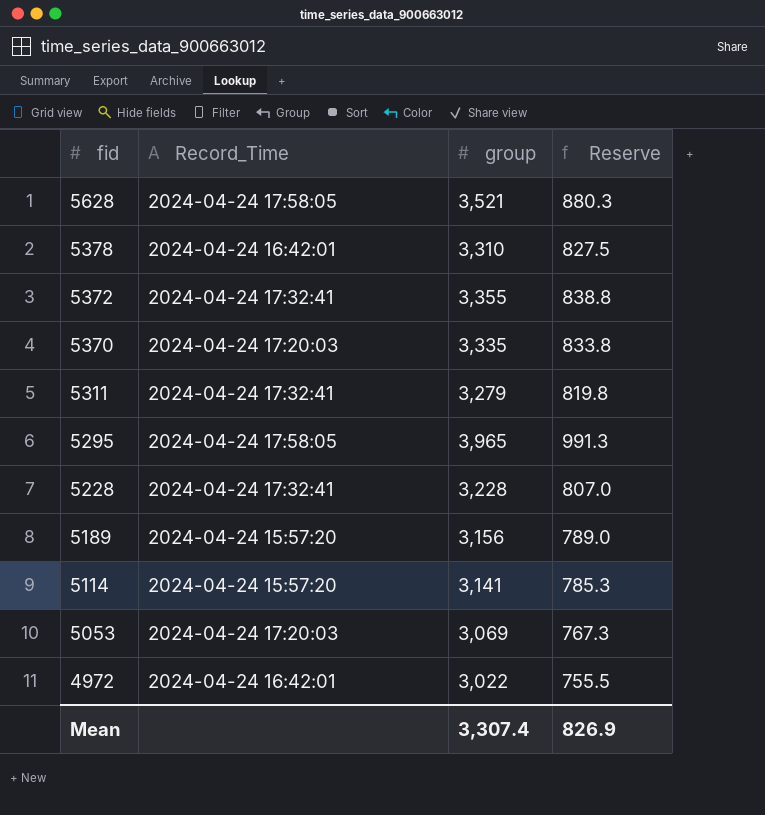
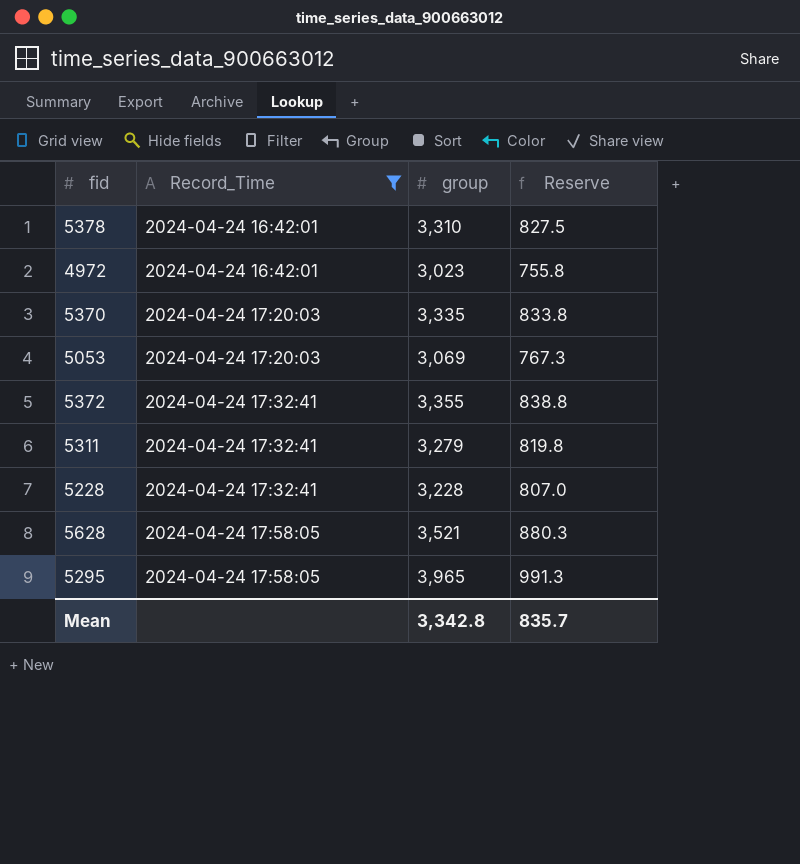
filter: none -> Record_Time != 2024-04-24 15:57:20
row order: fid descending -> Record_Time ascending
4972 | group: 3,022 -> 3,023
4972 | Reserve: 755.5 -> 755.8
Mean | group: 3,307.4 -> 3,342.8
Mean | Reserve: 826.9 -> 835.7

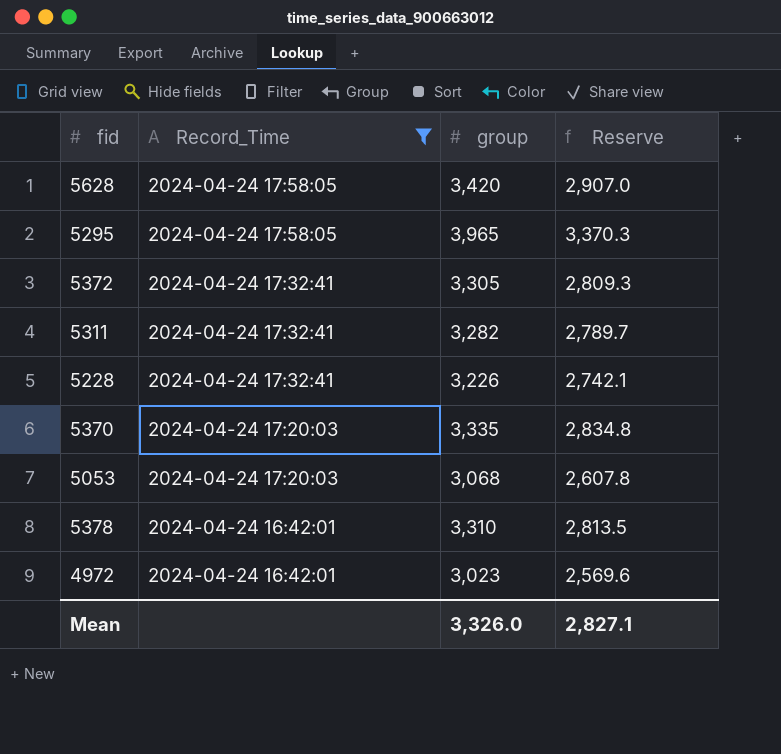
row order: Record_Time ascending -> Record_Time descending
column Reserve | formula: [group] * 0.25 -> [group] * 0.85
5628 | group: 3,521 -> 3,420
5372 | group: 3,355 -> 3,305
5311 | group: 3,279 -> 3,282
5228 | group: 3,228 -> 3,226
5053 | group: 3,069 -> 3,068
Mean | group: 3,342.8 -> 3,326.0
Mean | Reserve: 835.7 -> 2,827.1

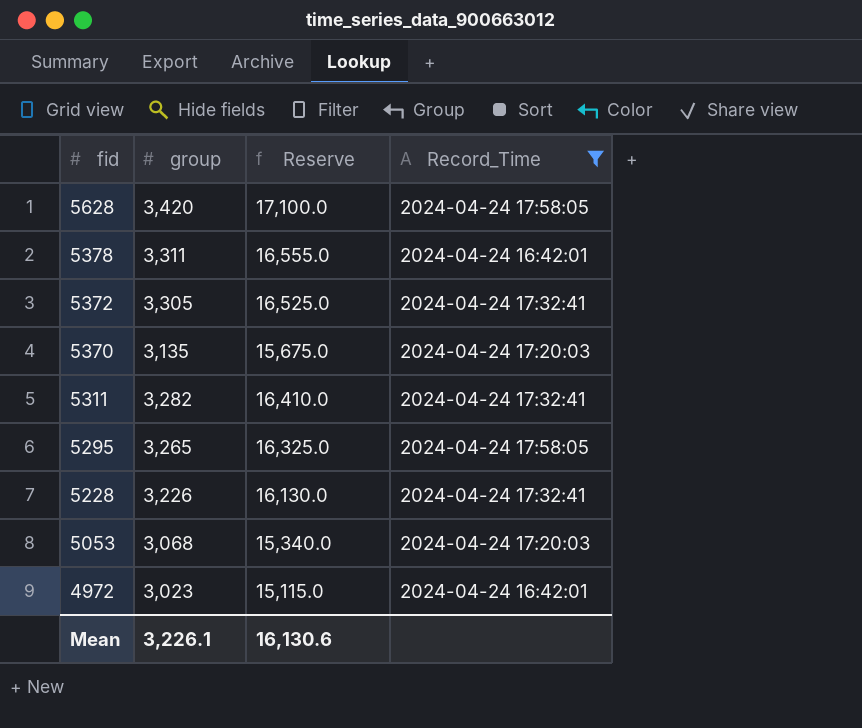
row order: Record_Time descending -> fid descending
column Reserve | formula: [group] * 0.85 -> [group] * 5
column Record_Time | position: 2 -> 4
5378 | group: 3,310 -> 3,311
5370 | group: 3,335 -> 3,135
5295 | group: 3,965 -> 3,265
Mean | group: 3,326.0 -> 3,226.1
Mean | Reserve: 2,827.1 -> 16,130.6

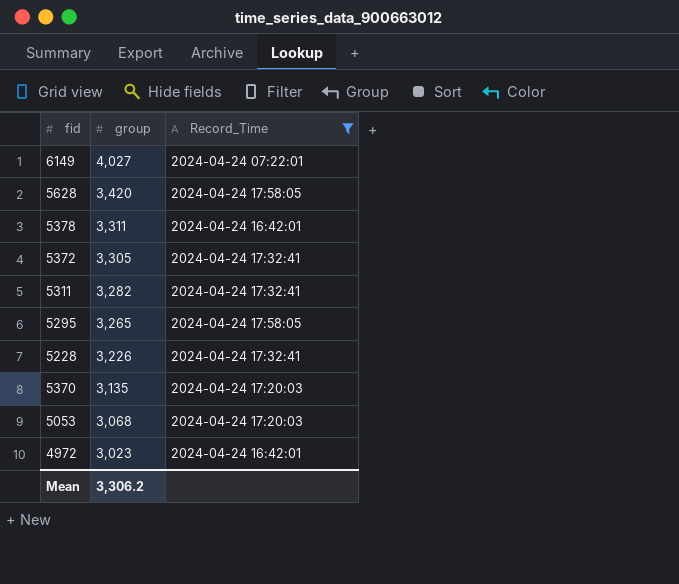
row order: fid descending -> group descending
column Reserve | formula: [group] * 5 -> none
row 6149: none -> 4,027 | 2024-04-24 07:22:01
Mean | group: 3,226.1 -> 3,306.2

